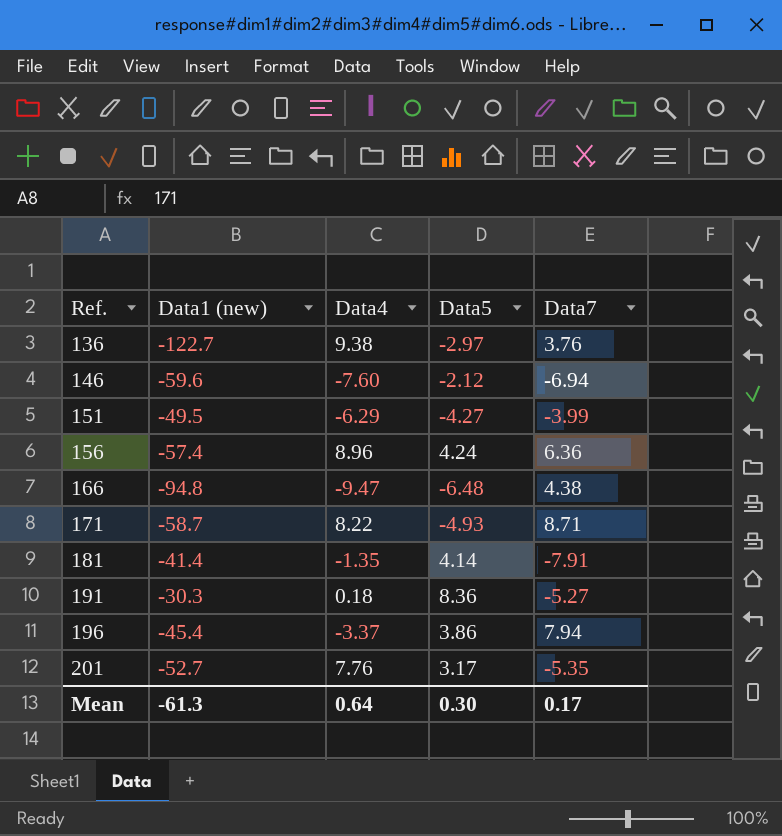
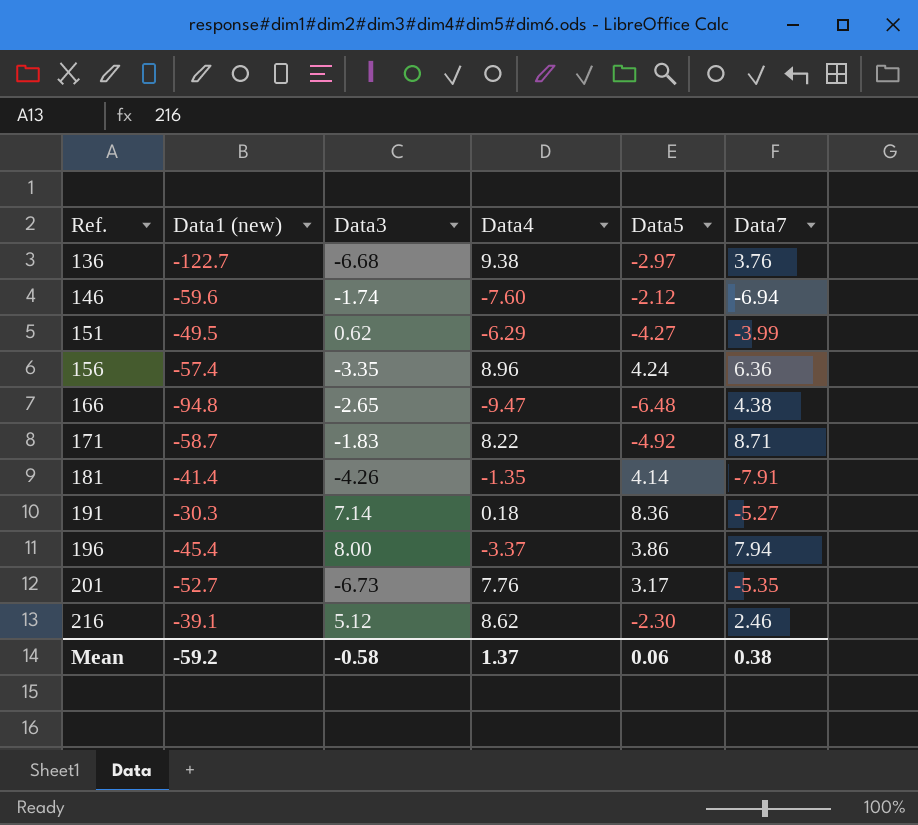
column Data3 | position: none -> 3
171 | Data5: -4.93 -> -4.92
row 216: none -> -39.1 | 5.12 | 8.62 | -2.30 | 2.46
Mean | Data1 (new): -61.3 -> -59.2
Mean | Data4: 0.64 -> 1.37
Mean | Data5: 0.30 -> 0.06
Mean | Data7: 0.17 -> 0.38

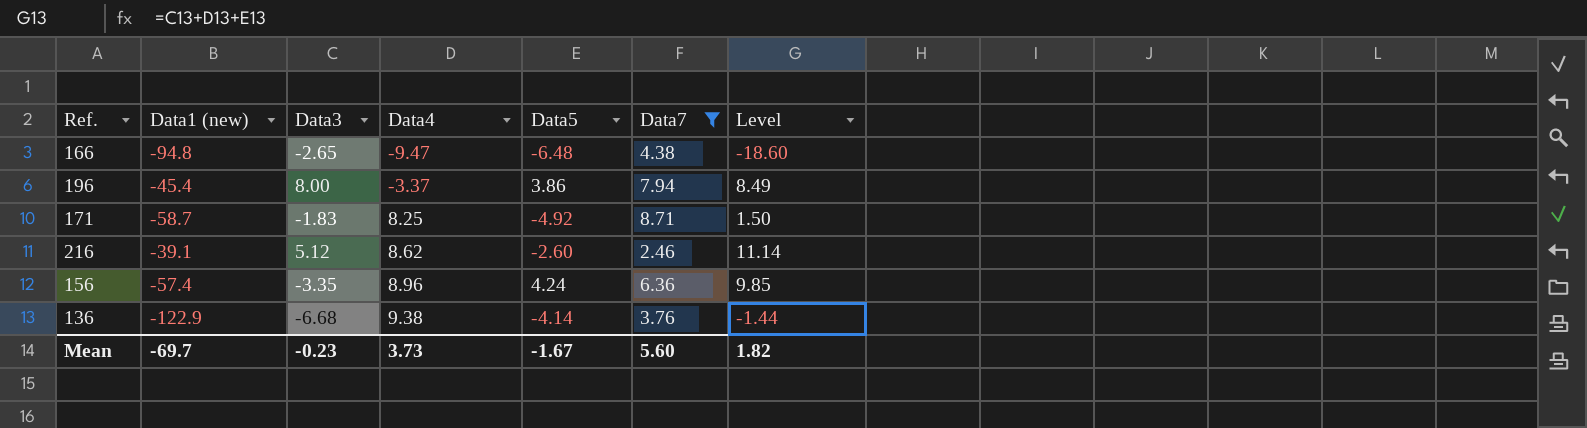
filter: none -> Data7 >= 2.46
row order: Ref. ascending -> Data4 ascending
column Level | formula: none -> [Data3] + [Data4] + [Data5]
171 | Data4: 8.22 -> 8.25
216 | Data5: -2.30 -> -2.60
136 | Data1 (new): -122.7 -> -122.9
136 | Data5: -2.97 -> -4.14
Mean | Data1 (new): -59.2 -> -69.7
Mean | Data3: -0.58 -> -0.23
Mean | Data4: 1.37 -> 3.73
Mean | Data5: 0.06 -> -1.67
Mean | Data7: 0.38 -> 5.60

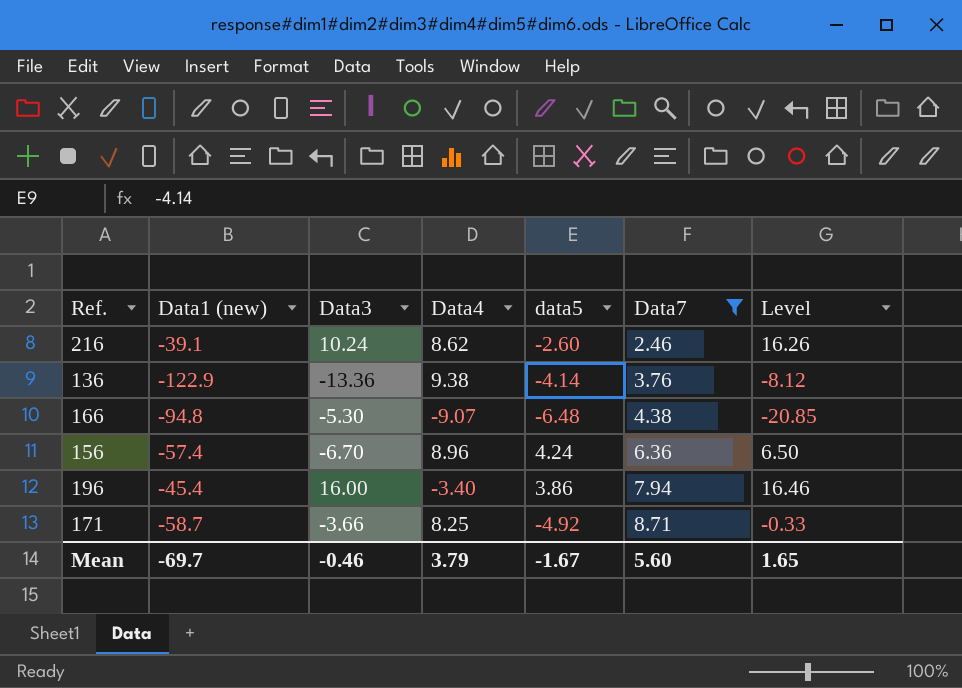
row order: Data4 ascending -> Data7 ascending
column name: Data5 -> data5
216 | Data3: 5.12 -> 10.24
216 | Level: 11.14 -> 16.26
136 | Data3: -6.68 -> -13.36
136 | Level: -1.44 -> -8.12
166 | Data3: -2.65 -> -5.30
166 | Data4: -9.47 -> -9.07
166 | Level: -18.60 -> -20.85
156 | Data3: -3.35 -> -6.70
156 | Level: 9.85 -> 6.50
196 | Data3: 8.00 -> 16.00
196 | Data4: -3.37 -> -3.40
196 | Level: 8.49 -> 16.46
171 | Data3: -1.83 -> -3.66
171 | Level: 1.50 -> -0.33
Mean | Data3: -0.23 -> -0.46
Mean | Data4: 3.73 -> 3.79
Mean | Level: 1.82 -> 1.65

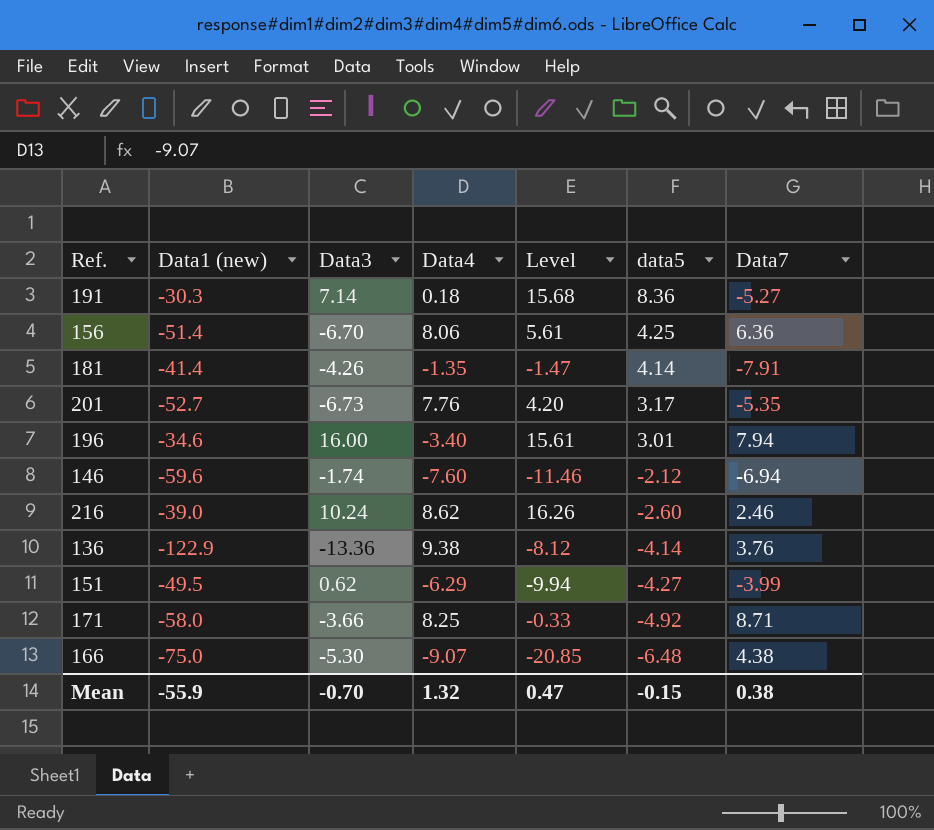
filter: Data7 >= 2.46 -> none
row order: Data7 ascending -> data5 descending
column Level | position: 7 -> 5
156 | Data1 (new): -57.4 -> -51.4
156 | Data4: 8.96 -> 8.06
156 | Level: 6.50 -> 5.61
156 | data5: 4.24 -> 4.25
196 | Data1 (new): -45.4 -> -34.6
196 | Level: 16.46 -> 15.61
196 | data5: 3.86 -> 3.01
216 | Data1 (new): -39.1 -> -39.0
171 | Data1 (new): -58.7 -> -58.0
166 | Data1 (new): -94.8 -> -75.0
Mean | Data1 (new): -69.7 -> -55.9
Mean | Data3: -0.46 -> -0.70
Mean | Data4: 3.79 -> 1.32
Mean | Level: 1.65 -> 0.47
Mean | data5: -1.67 -> -0.15
Mean | Data7: 5.60 -> 0.38

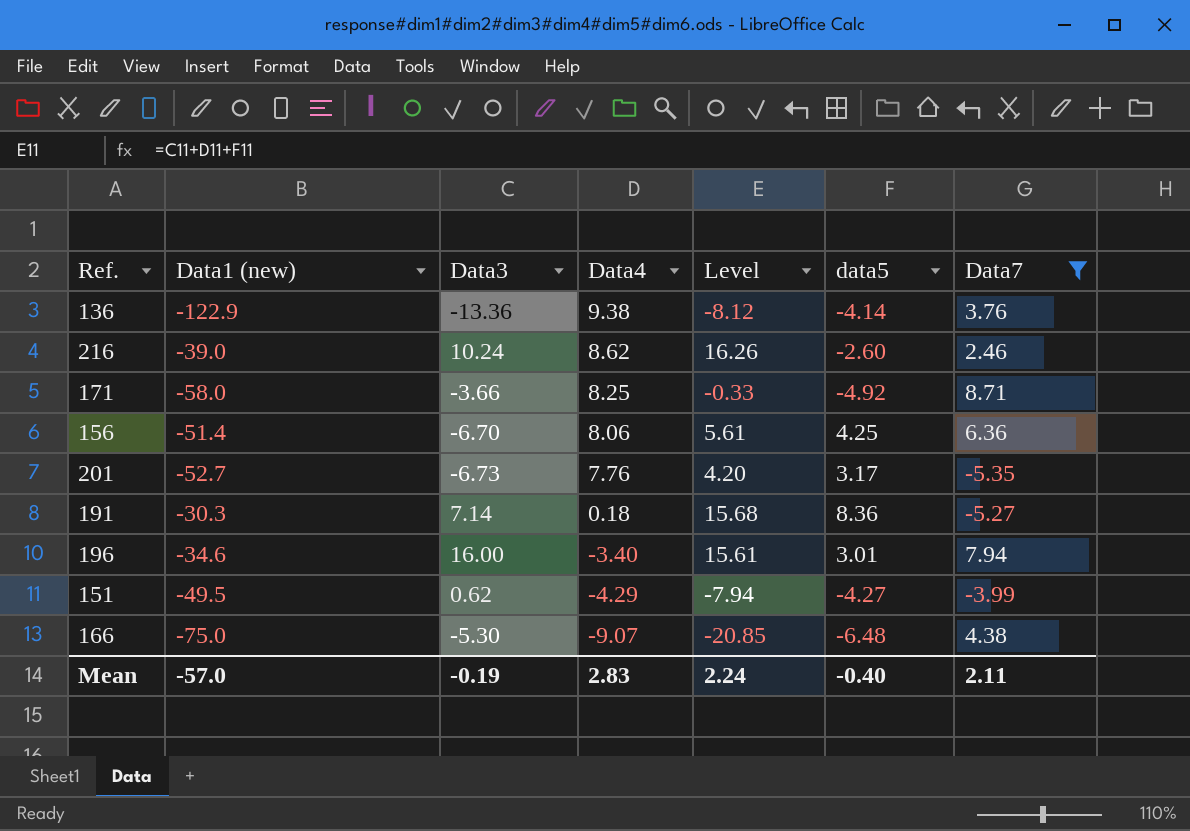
filter: none -> Data7 >= -5.35
row order: data5 descending -> Data4 descending
151 | Data4: -6.29 -> -4.29
151 | Level: -9.94 -> -7.94
Mean | Data1 (new): -55.9 -> -57.0
Mean | Data3: -0.70 -> -0.19
Mean | Data4: 1.32 -> 2.83
Mean | Level: 0.47 -> 2.24
Mean | data5: -0.15 -> -0.40
Mean | Data7: 0.38 -> 2.11

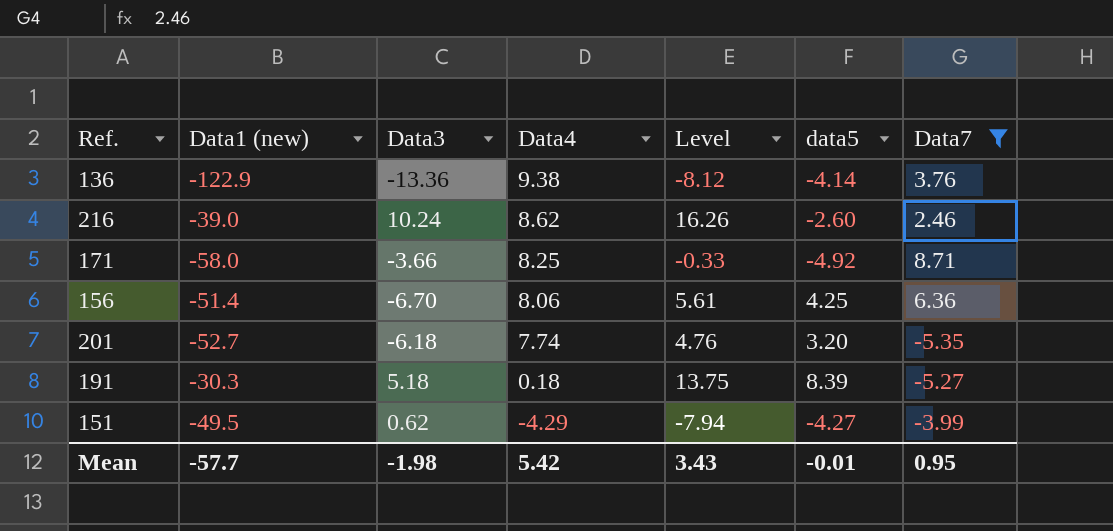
row 196: -34.6 | 16.00 | -3.40 | 15.61 | 3.01 | 7.94 -> none
row 166: -75.0 | -5.30 | -9.07 | -20.85 | -6.48 | 4.38 -> none
201 | Data3: -6.73 -> -6.18
201 | Data4: 7.76 -> 7.74
201 | Level: 4.20 -> 4.76
201 | data5: 3.17 -> 3.20
191 | Data3: 7.14 -> 5.18
191 | Level: 15.68 -> 13.75
191 | data5: 8.36 -> 8.39
Mean | Data1 (new): -57.0 -> -57.7
Mean | Data3: -0.19 -> -1.98
Mean | Data4: 2.83 -> 5.42
Mean | Level: 2.24 -> 3.43
Mean | data5: -0.40 -> -0.01
Mean | Data7: 2.11 -> 0.95

